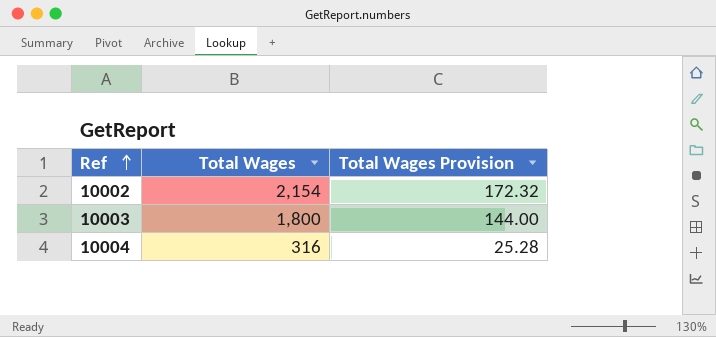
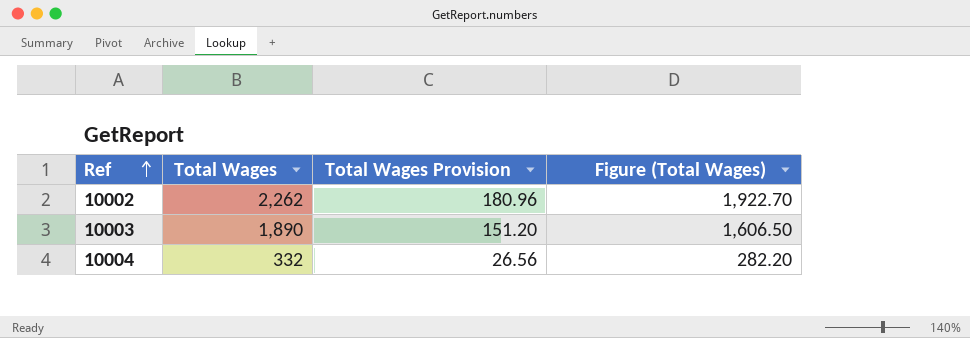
column Figure (Total Wages) | formula: none -> [Total Wages] * 0.85
10002 | Total Wages: 2,154 -> 2,262
10002 | Total Wages Provision: 172.32 -> 180.96
10003 | Total Wages: 1,800 -> 1,890
10003 | Total Wages Provision: 144.00 -> 151.20
10004 | Total Wages: 316 -> 332
10004 | Total Wages Provision: 25.28 -> 26.56

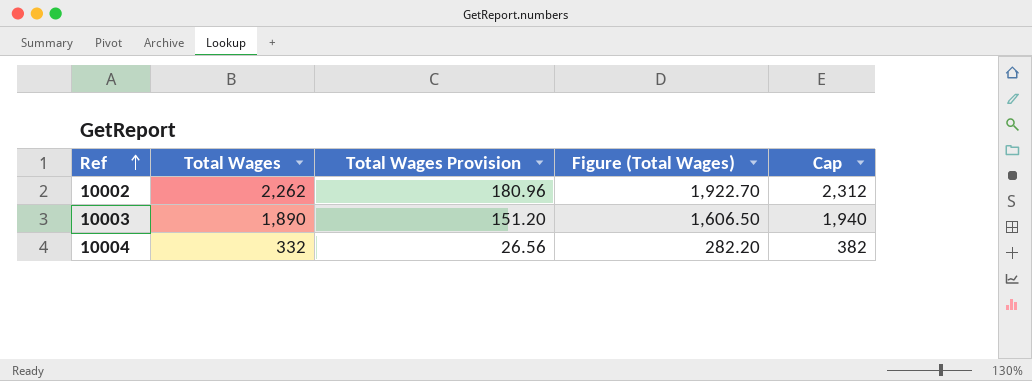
column Cap | formula: none -> [Total Wages] + 50

